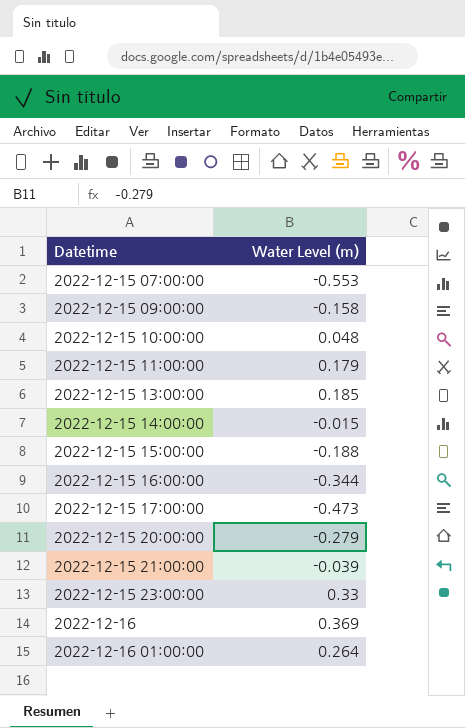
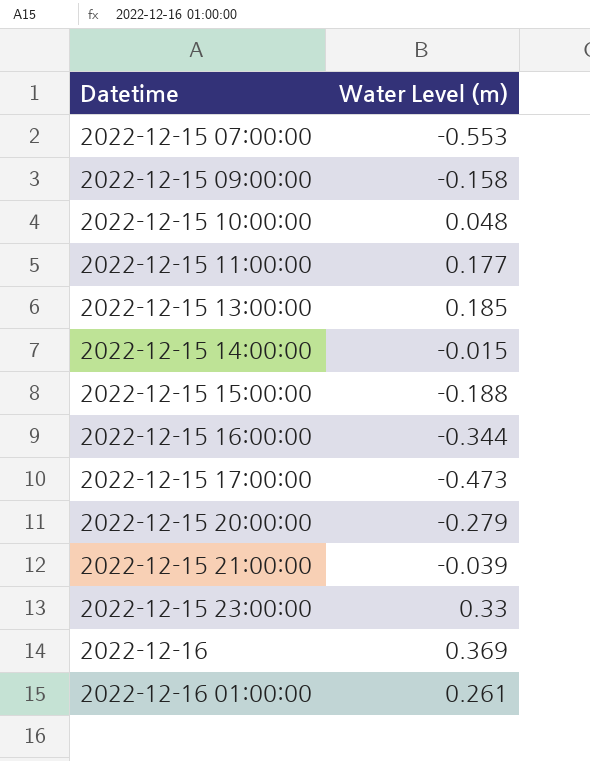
2022-12-15 11:00:00 | Water Level (m): 0.179 -> 0.177
2022-12-16 01:00:00 | Water Level (m): 0.264 -> 0.261

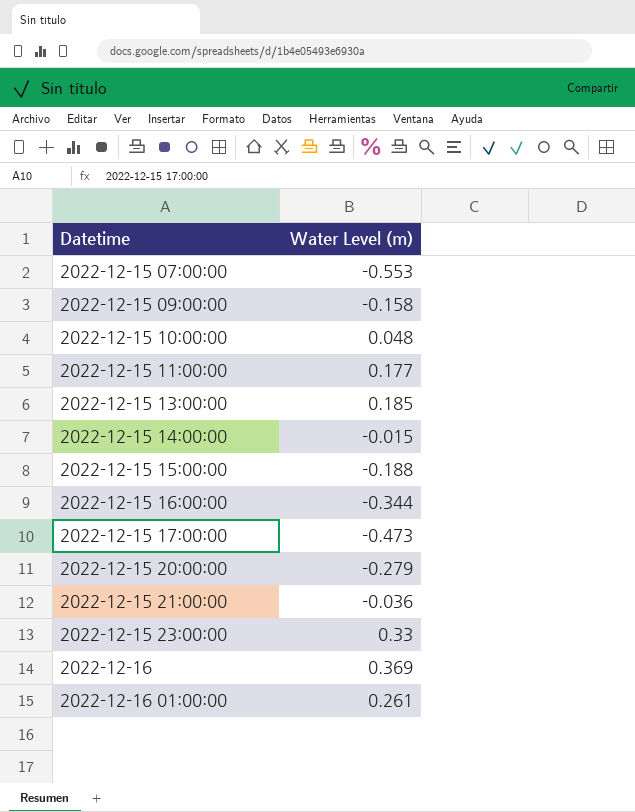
2022-12-15 21:00:00 | Water Level (m): -0.039 -> -0.036

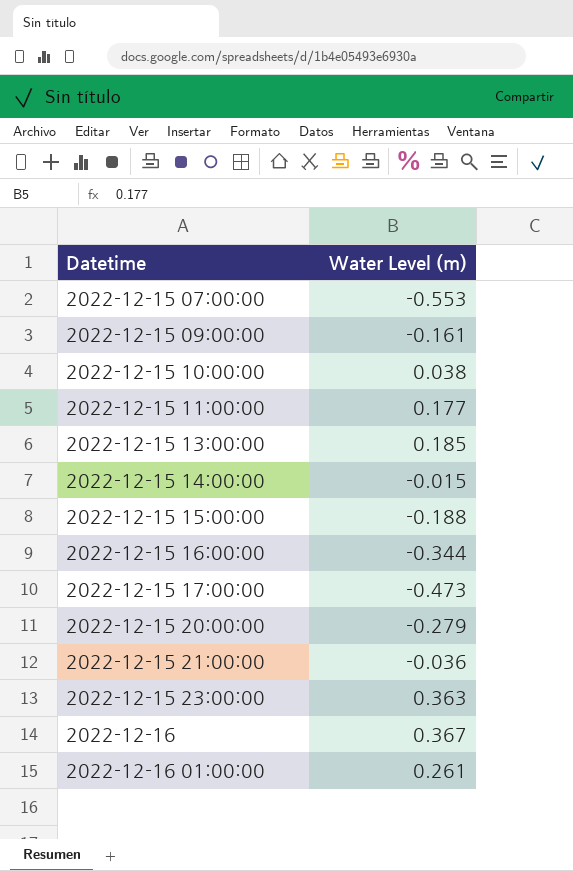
2022-12-15 09:00:00 | Water Level (m): -0.158 -> -0.161
2022-12-15 10:00:00 | Water Level (m): 0.048 -> 0.038
2022-12-15 23:00:00 | Water Level (m): 0.33 -> 0.363
2022-12-16 | Water Level (m): 0.369 -> 0.367

